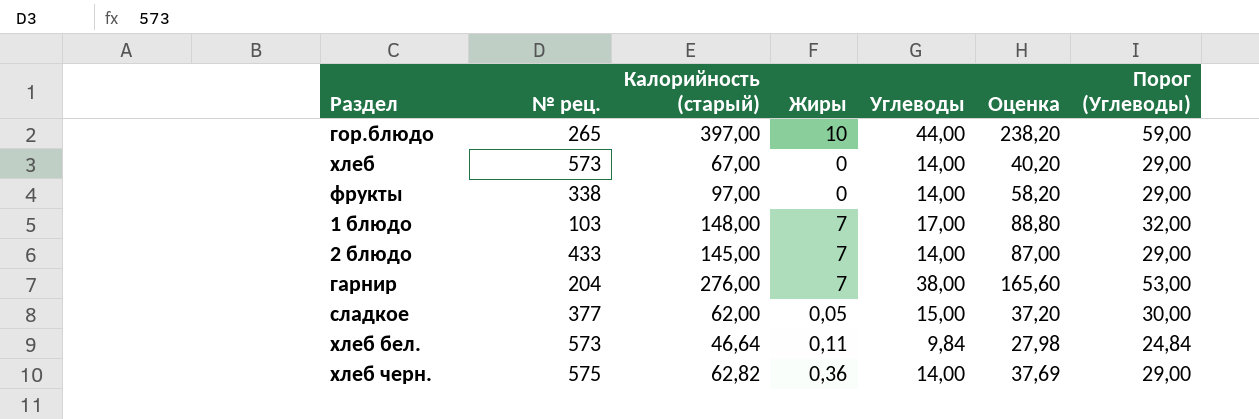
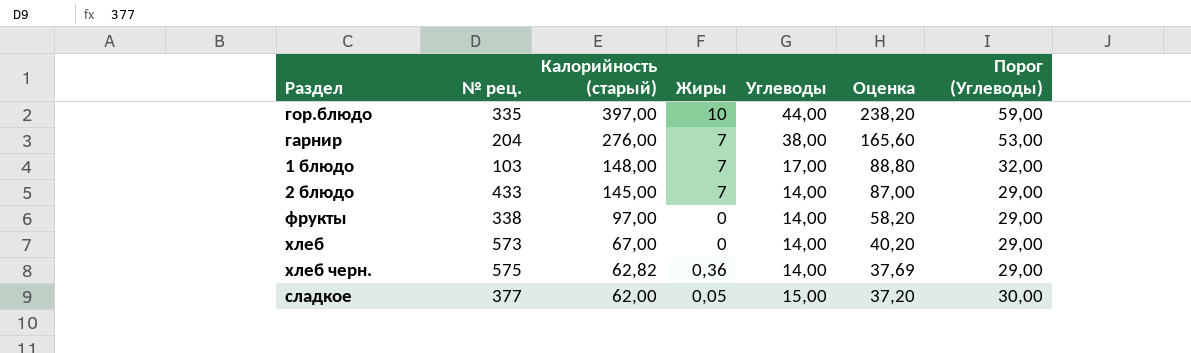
row order: none -> Калорийность (старый) descending
row хлеб бел.: 573 | 46,64 | 0,11 | 9,84 | 27,98 | 24,84 -> none
гор.блюдо | № рец.: 265 -> 335

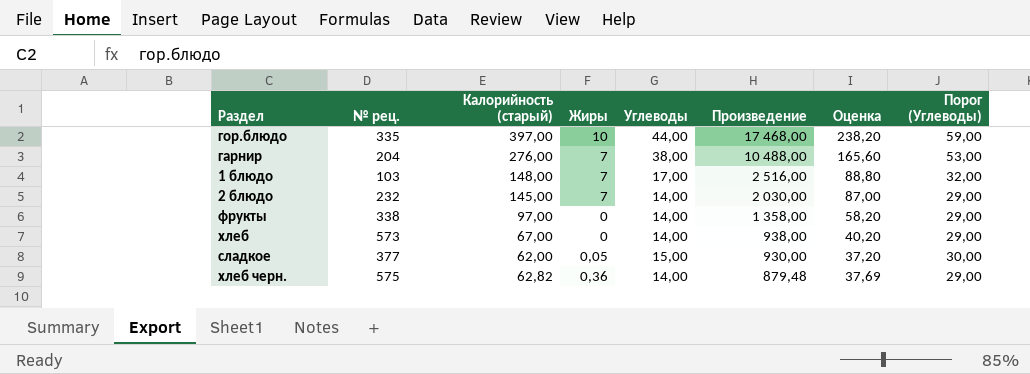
row order: Калорийность (старый) descending -> Произведение descending
column Произведение | formula: none -> [Калорийность (старый)] * [Углеводы]
2 блюдо | № рец.: 433 -> 232

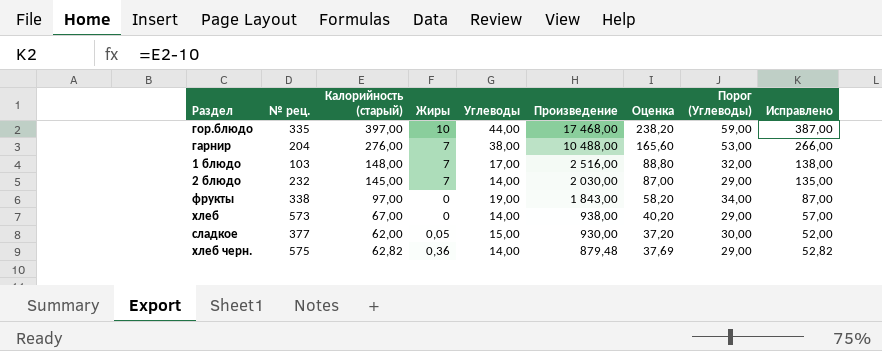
column Исправлено | formula: none -> [Калорийность (старый)] - 10
фрукты | Углеводы: 14,00 -> 19,00
фрукты | Произведение: 1 358,00 -> 1 843,00
фрукты | Порог (Углеводы): 29,00 -> 34,00

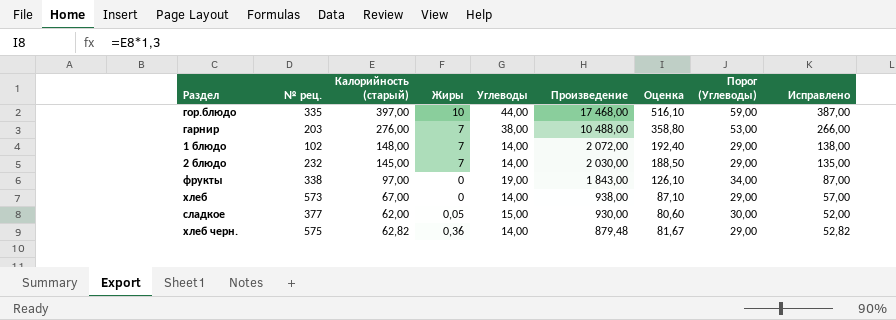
column Оценка | formula: [Калорийность (старый)] * 0,6 -> [Калорийность (старый)] * 1,3
гарнир | № рец.: 204 -> 203
1 блюдо | № рец.: 103 -> 102
1 блюдо | Углеводы: 17,00 -> 14,00
1 блюдо | Произведение: 2 516,00 -> 2 072,00
1 блюдо | Порог (Углеводы): 32,00 -> 29,00

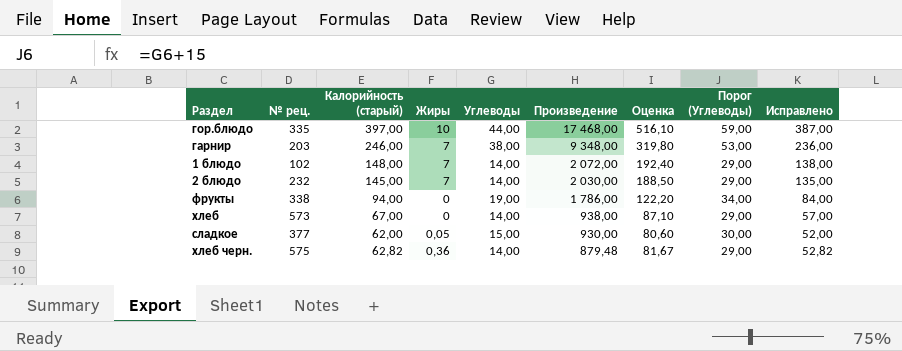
гарнир | Калорийность (старый): 276,00 -> 246,00
гарнир | Произведение: 10 488,00 -> 9 348,00
гарнир | Оценка: 358,80 -> 319,80
гарнир | Исправлено: 266,00 -> 236,00
фрукты | Калорийность (старый): 97,00 -> 94,00
фрукты | Произведение: 1 843,00 -> 1 786,00
фрукты | Оценка: 126,10 -> 122,20
фрукты | Исправлено: 87,00 -> 84,00

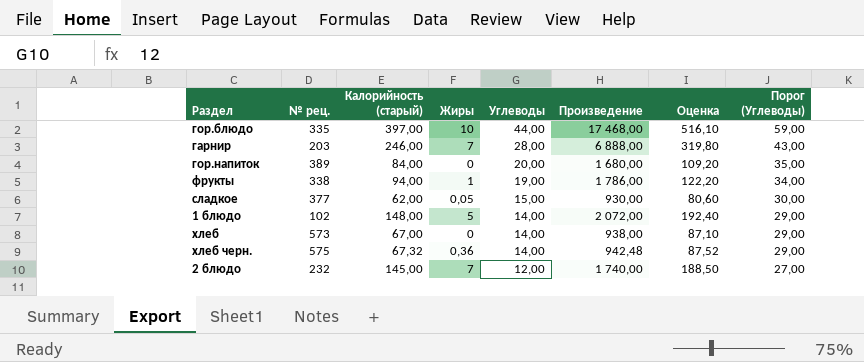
row order: Произведение descending -> Углеводы descending
column Исправлено | formula: [Калорийность (старый)] - 10 -> none
гарнир | Углеводы: 38,00 -> 28,00
гарнир | Произведение: 9 348,00 -> 6 888,00
гарнир | Порог (Углеводы): 53,00 -> 43,00
row гор.напиток: none -> 389 | 84,00 | 0 | 20,00 | 1 680,00 | 109,20 | 35,00
фрукты | Жиры: 0 -> 1
1 блюдо | Жиры: 7 -> 5
хлеб черн. | Калорийность (старый): 62,82 -> 67,32
хлеб черн. | Произведение: 879,48 -> 942,48
хлеб черн. | Оценка: 81,67 -> 87,52
2 блюдо | Углеводы: 14,00 -> 12,00
2 блюдо | Произведение: 2 030,00 -> 1 740,00
2 блюдо | Порог (Углеводы): 29,00 -> 27,00

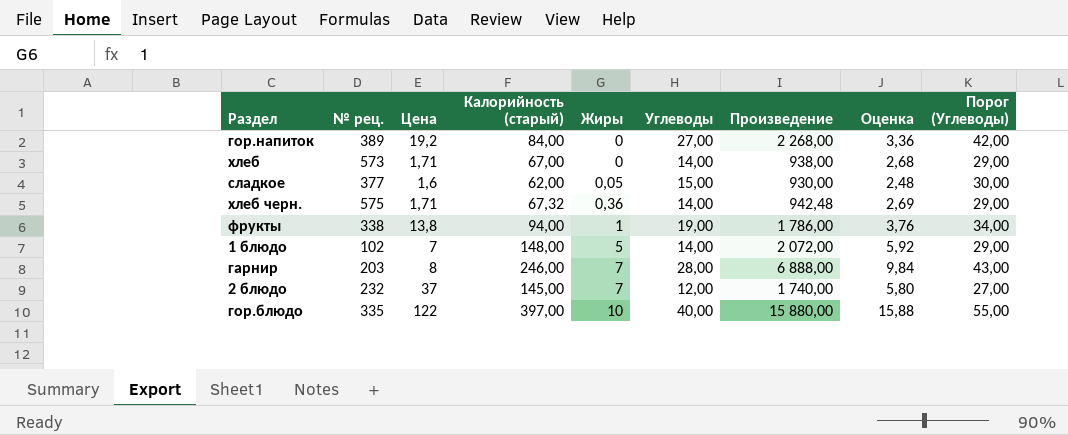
row order: Углеводы descending -> Жиры ascending
column Цена | position: none -> 3
column Оценка | formula: [Калорийность (старый)] * 1,3 -> [Калорийность (старый)] * 0,04
гор.напиток | Углеводы: 20,00 -> 27,00
гор.напиток | Произведение: 1 680,00 -> 2 268,00
гор.напиток | Порог (Углеводы): 35,00 -> 42,00
гор.блюдо | Углеводы: 44,00 -> 40,00
гор.блюдо | Произведение: 17 468,00 -> 15 880,00
гор.блюдо | Порог (Углеводы): 59,00 -> 55,00

